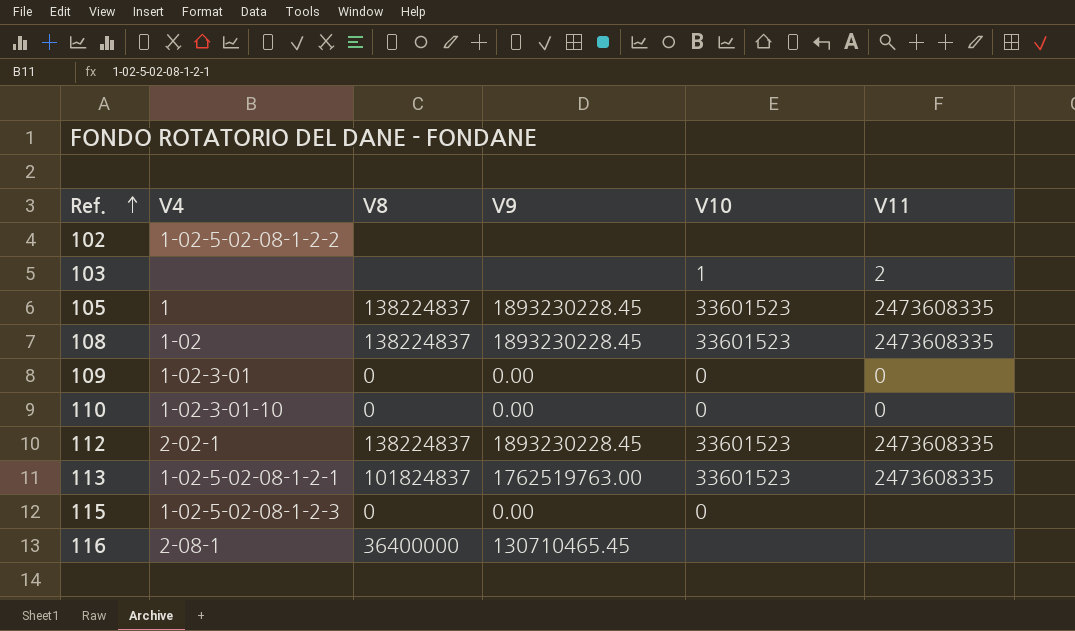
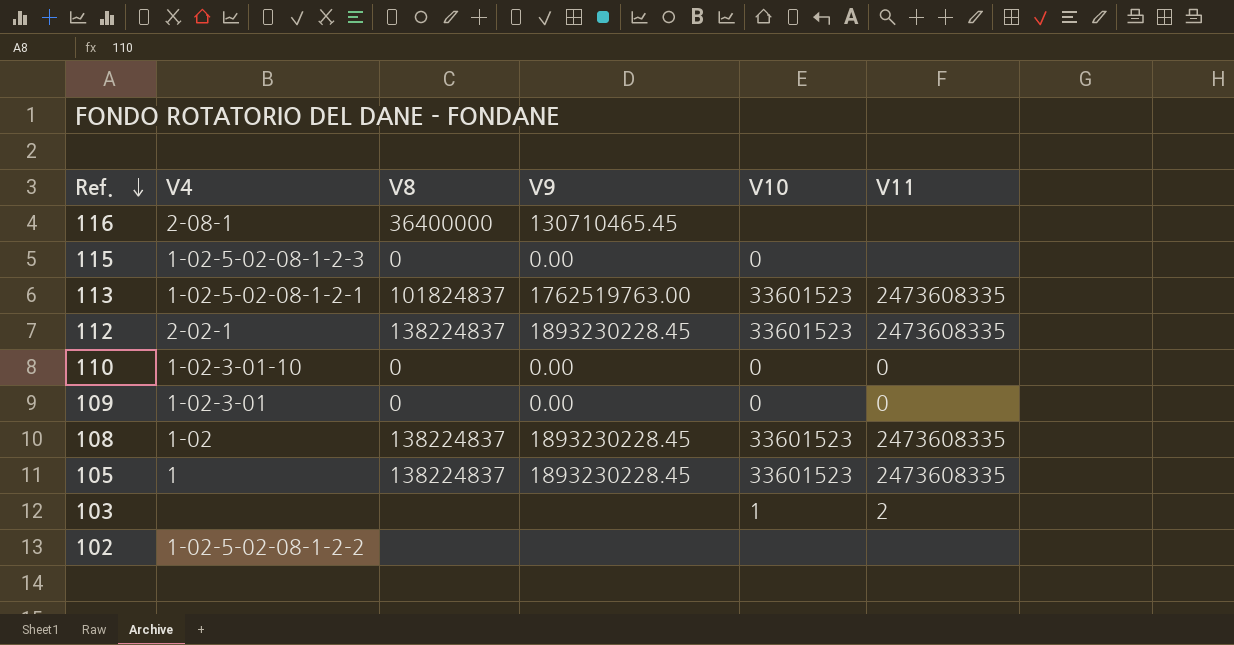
row order: Ref. ascending -> Ref. descending

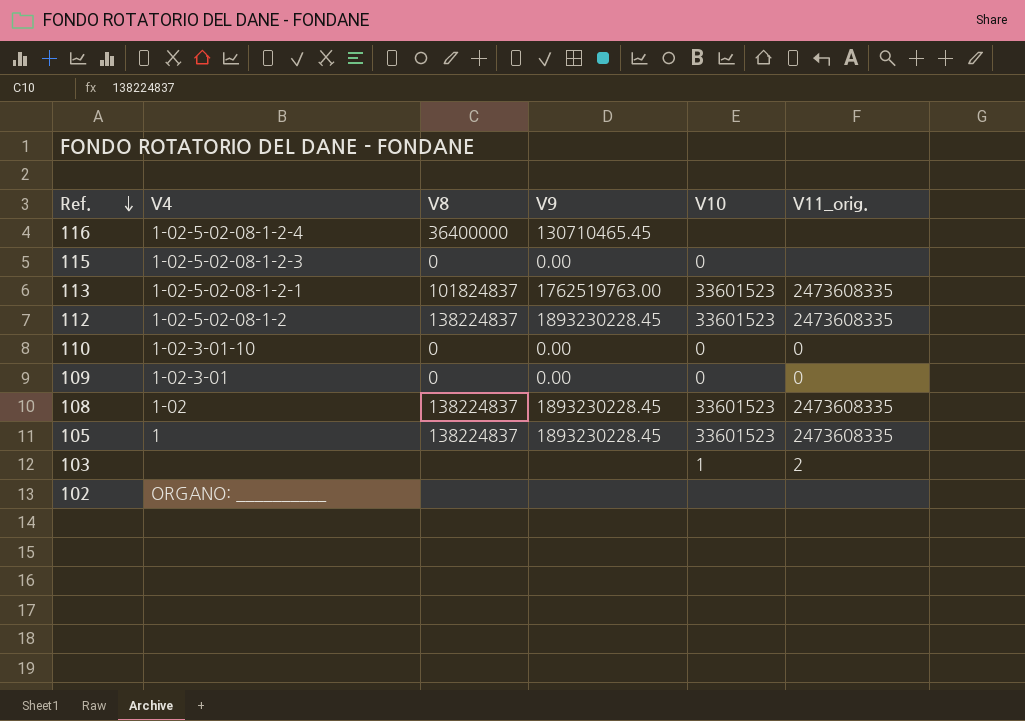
column name: V11 -> V11_orig.
116 | V4: 2-08-1 -> 1-02-5-02-08-1-2-4
112 | V4: 2-02-1 -> 1-02-5-02-08-1-2
102 | V4: 1-02-5-02-08-1-2-2 -> ORGANO: __________

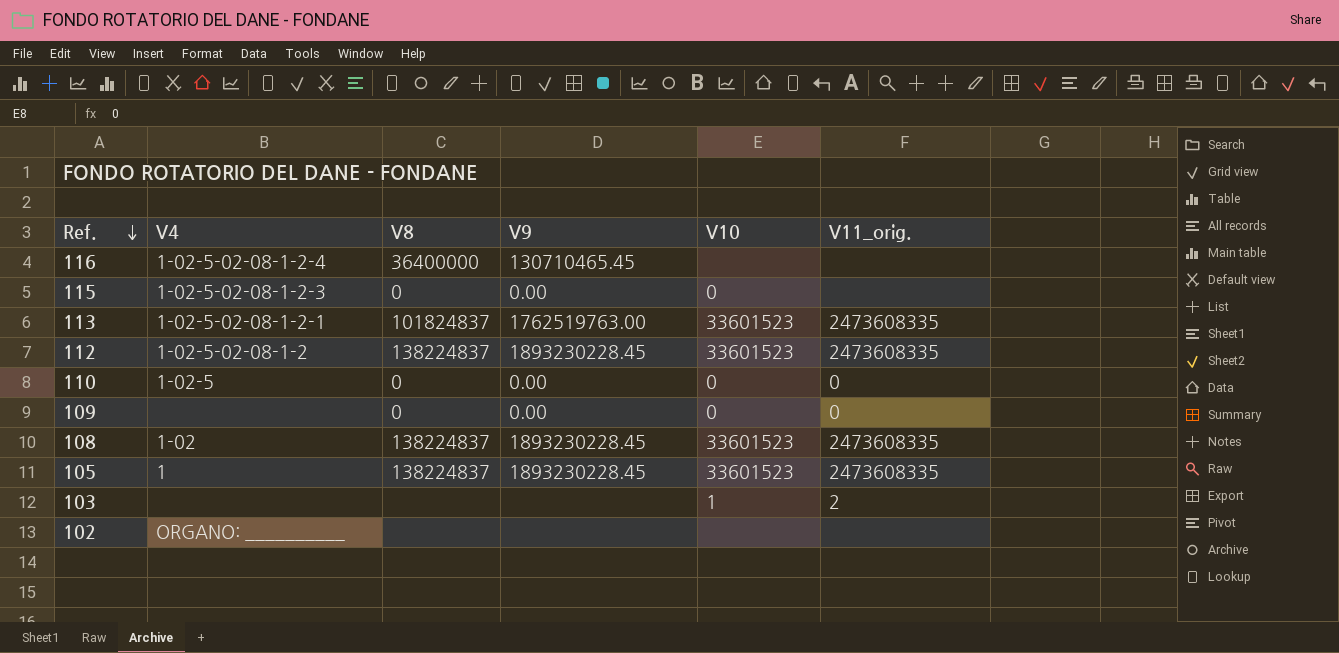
110 | V4: 1-02-3-01-10 -> 1-02-5
109 | V4: 1-02-3-01 -> none

